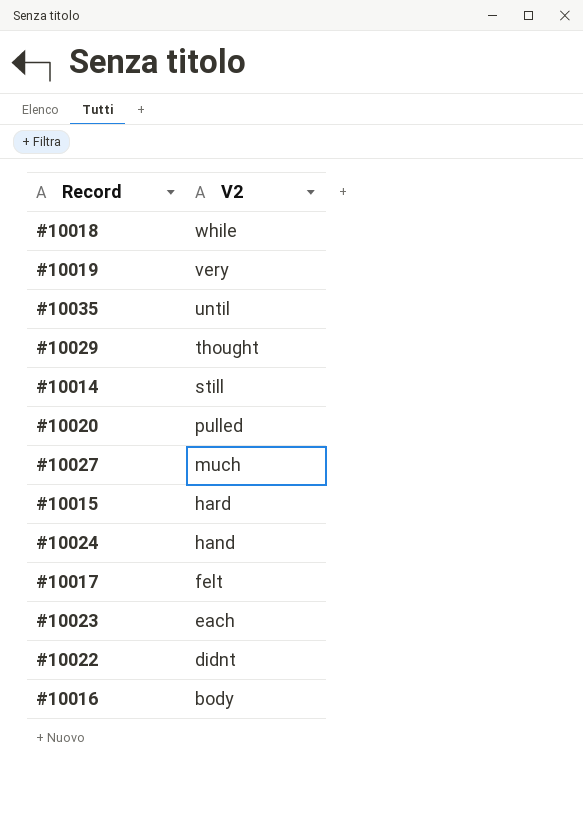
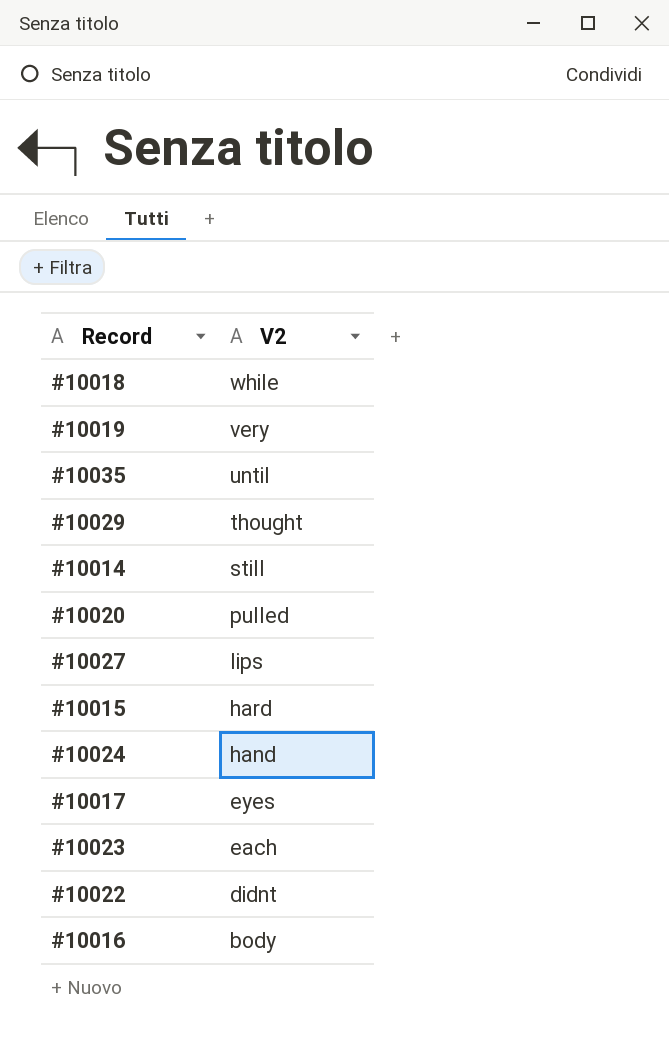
#10027 | V2: much -> lips
#10017 | V2: felt -> eyes

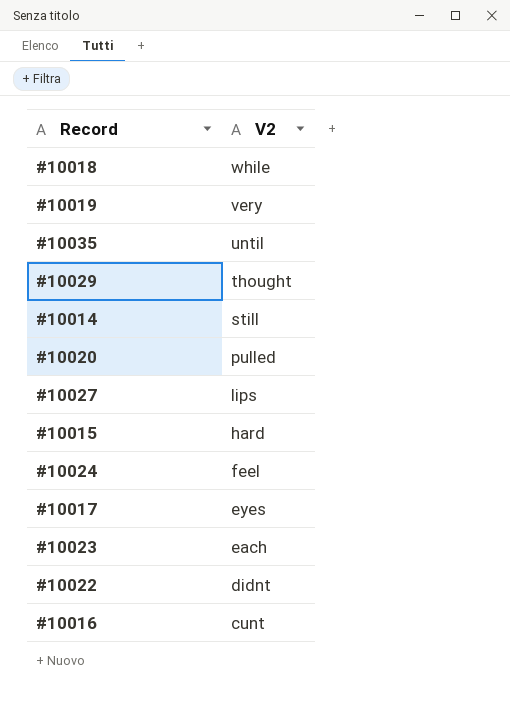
#10024 | V2: hand -> feel
#10016 | V2: body -> cunt

